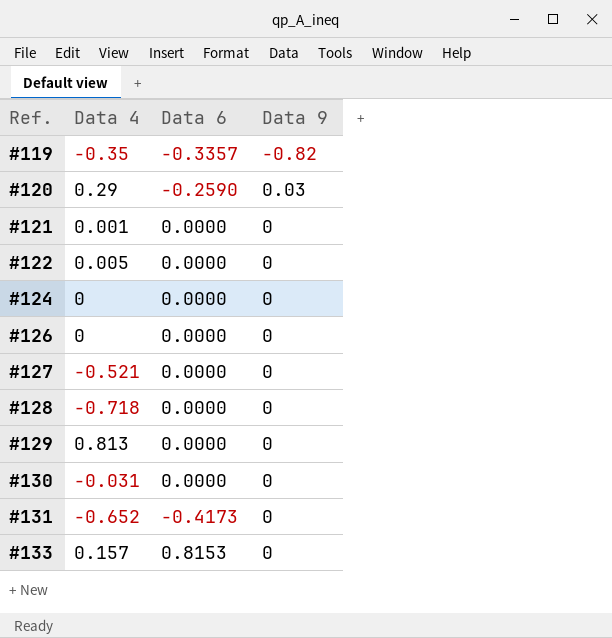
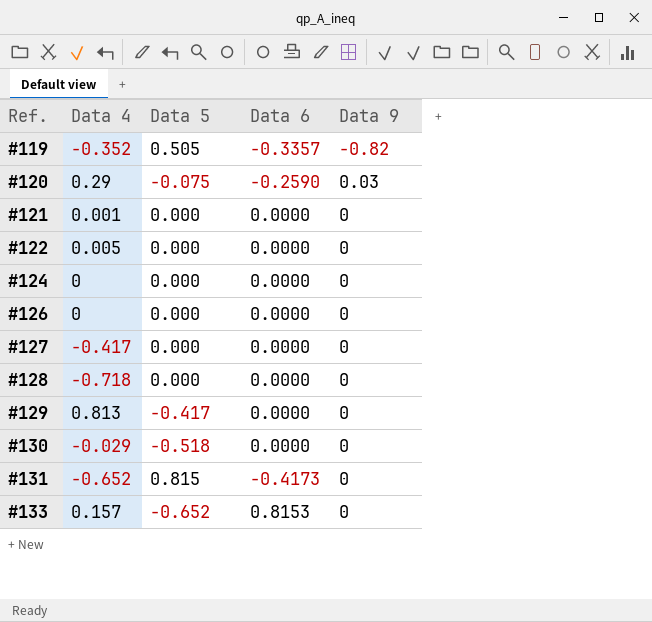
column Data 5 | position: none -> 3
#119 | Data 4: -0.35 -> -0.352
#127 | Data 4: -0.521 -> -0.417
#130 | Data 4: -0.031 -> -0.029

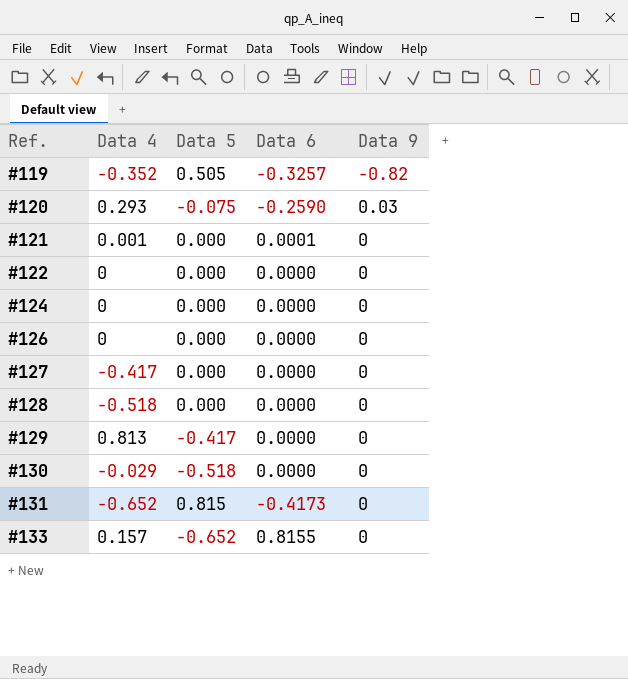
#119 | Data 6: -0.3357 -> -0.3257
#120 | Data 4: 0.29 -> 0.293
#121 | Data 6: 0.0000 -> 0.0001
#122 | Data 4: 0.005 -> 0
#128 | Data 4: -0.718 -> -0.518
#133 | Data 6: 0.8153 -> 0.8155

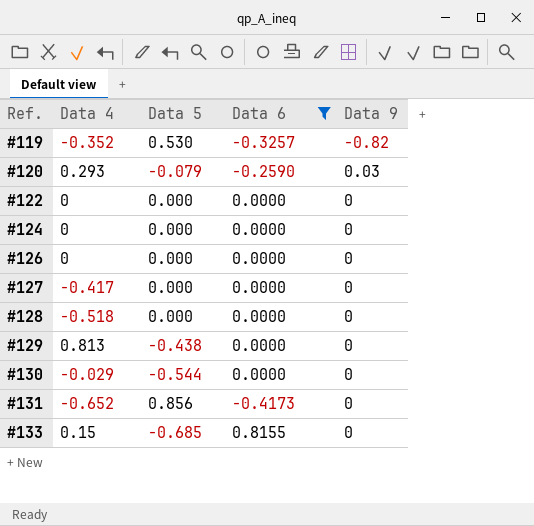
filter: none -> Data 6 != 0.0001
#119 | Data 5: 0.505 -> 0.530
#120 | Data 5: -0.075 -> -0.079
#129 | Data 5: -0.417 -> -0.438
#130 | Data 5: -0.518 -> -0.544
#131 | Data 5: 0.815 -> 0.856
#133 | Data 4: 0.157 -> 0.15
#133 | Data 5: -0.652 -> -0.685

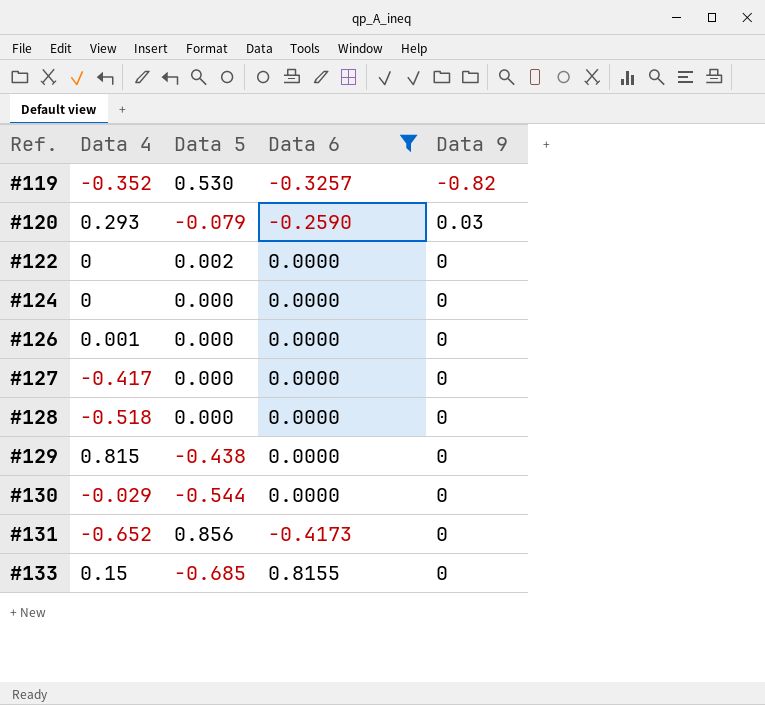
#122 | Data 5: 0.000 -> 0.002
#126 | Data 4: 0 -> 0.001
#129 | Data 4: 0.813 -> 0.815

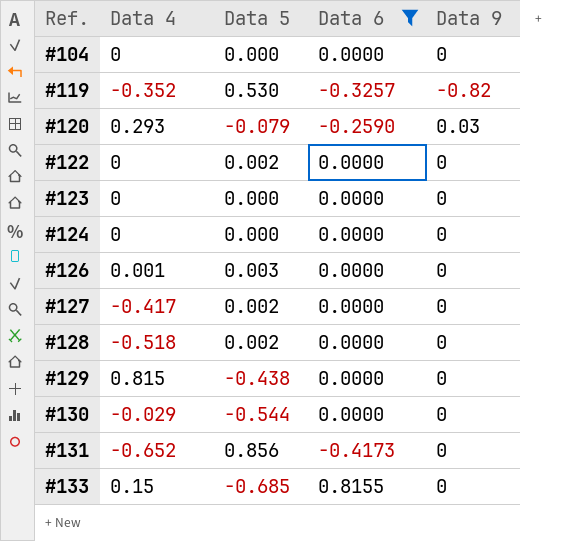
row #104: none -> 0 | 0.000 | 0.0000 | 0
row #123: none -> 0 | 0.000 | 0.0000 | 0
#126 | Data 5: 0.000 -> 0.003
#127 | Data 5: 0.000 -> 0.002
#128 | Data 5: 0.000 -> 0.002

